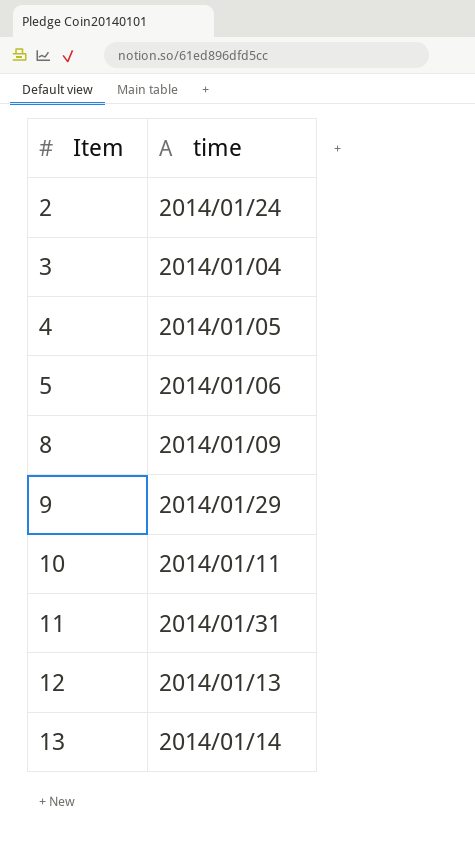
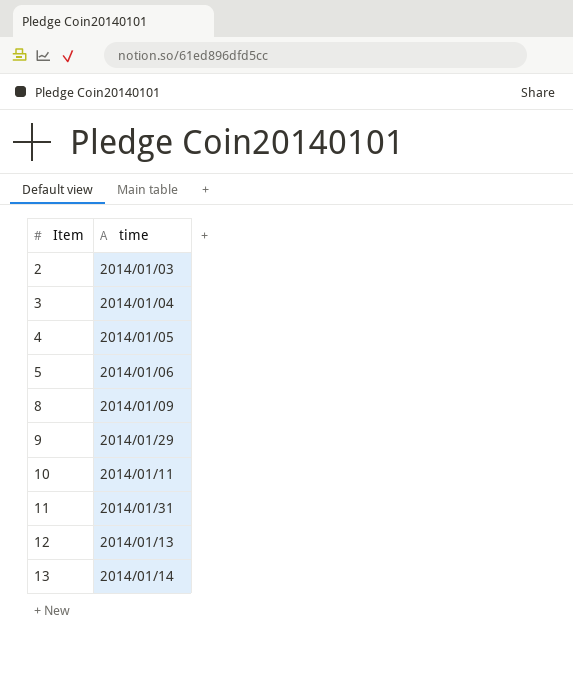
2 | time: 2014/01/24 -> 2014/01/03

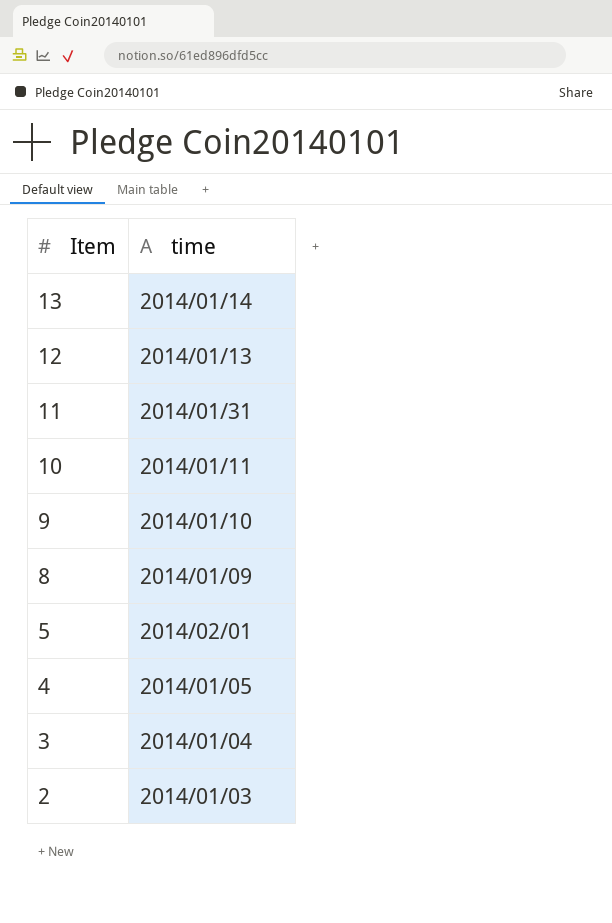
row order: Item ascending -> Item descending
9 | time: 2014/01/29 -> 2014/01/10
5 | time: 2014/01/06 -> 2014/02/01

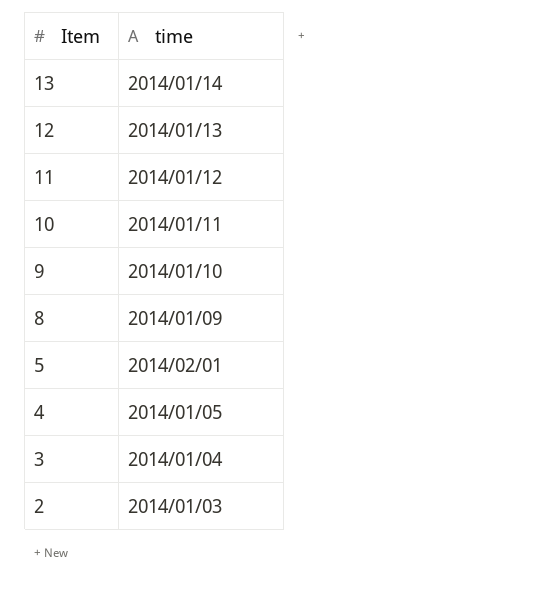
11 | time: 2014/01/31 -> 2014/01/12

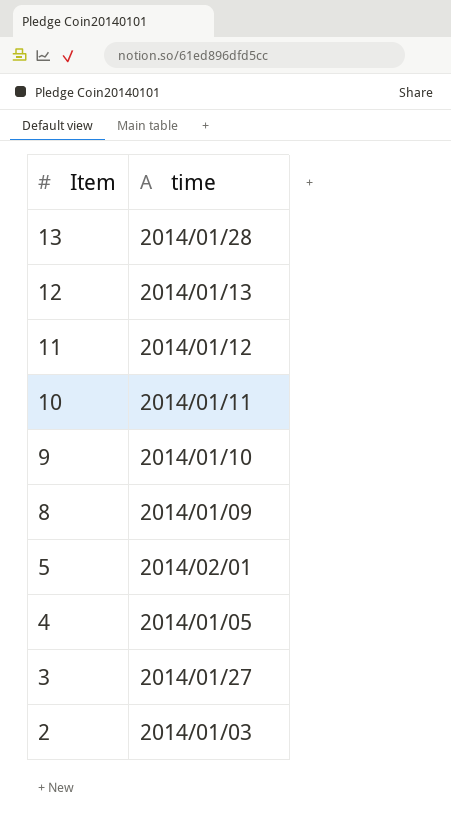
13 | time: 2014/01/14 -> 2014/01/28
3 | time: 2014/01/04 -> 2014/01/27

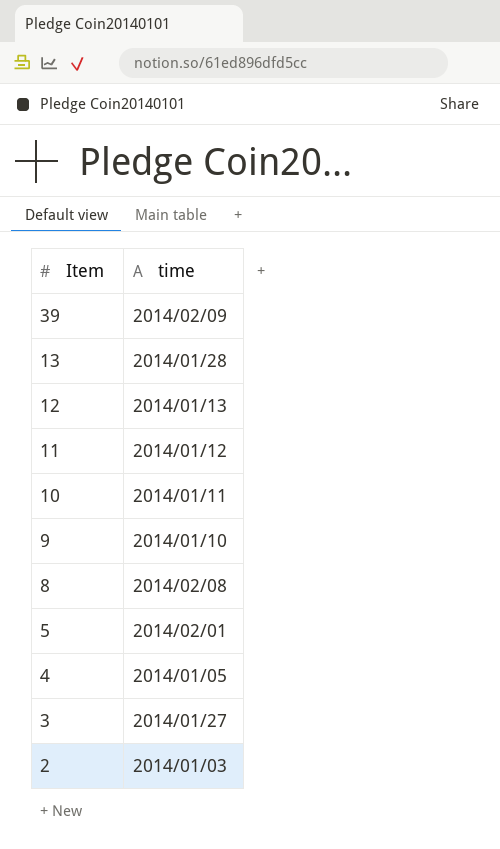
row 39: none -> 2014/02/09
8 | time: 2014/01/09 -> 2014/02/08

